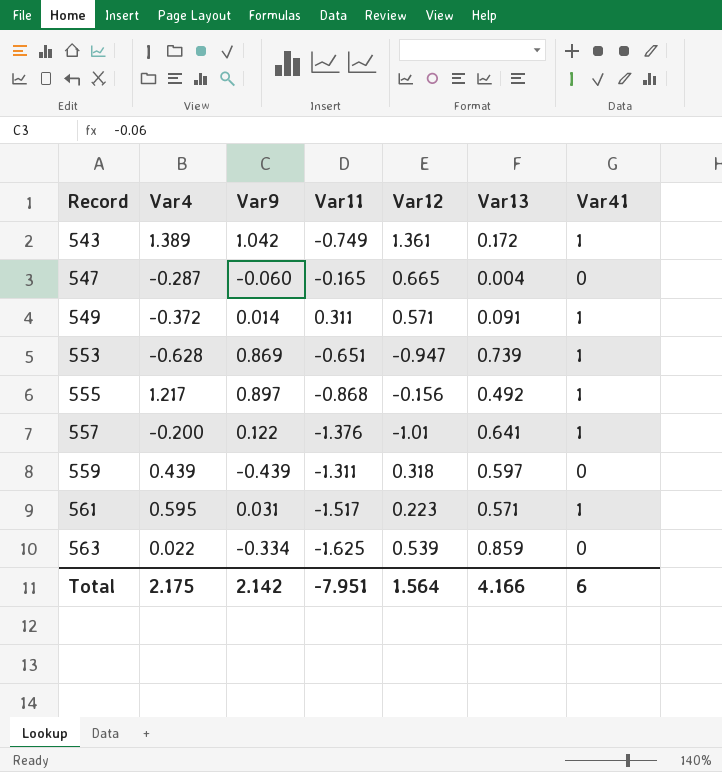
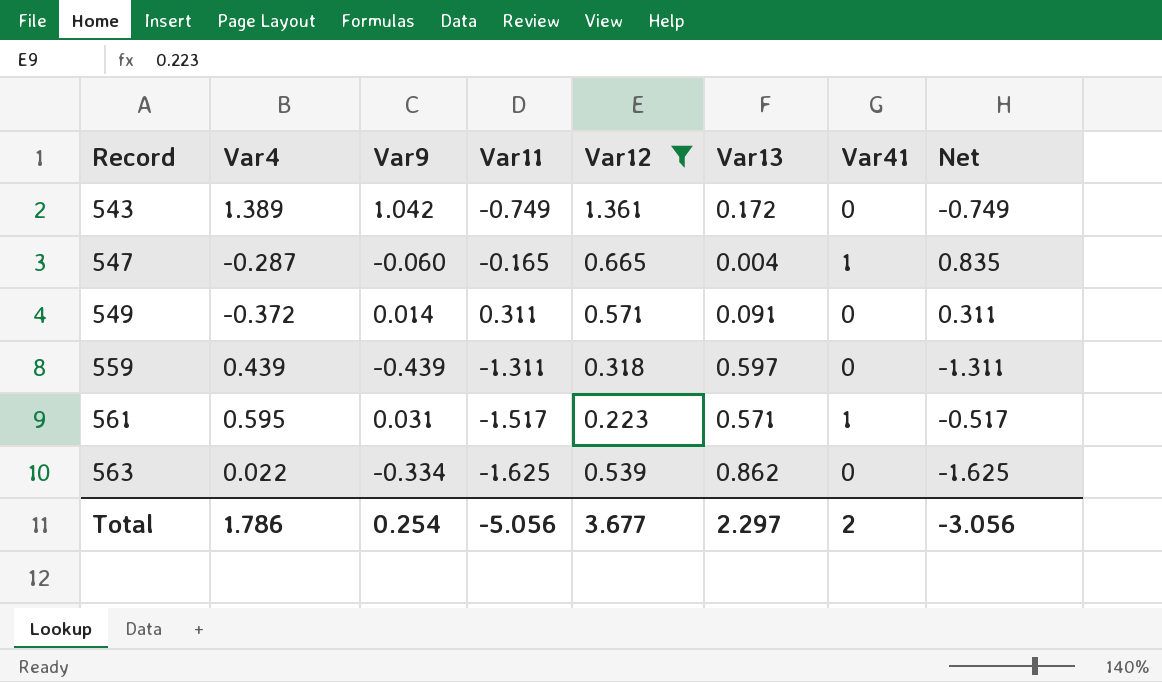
filter: none -> Var12 >= 0.223
column Net | formula: none -> [Var11] + [Var41]
543 | Var41: 1 -> 0
547 | Var41: 0 -> 1
549 | Var41: 1 -> 0
563 | Var13: 0.859 -> 0.862
Total | Var4: 2.175 -> 1.786
Total | Var9: 2.142 -> 0.254
Total | Var11: -7.951 -> -5.056
Total | Var12: 1.564 -> 3.677
Total | Var13: 4.166 -> 2.297
Total | Var41: 6 -> 2

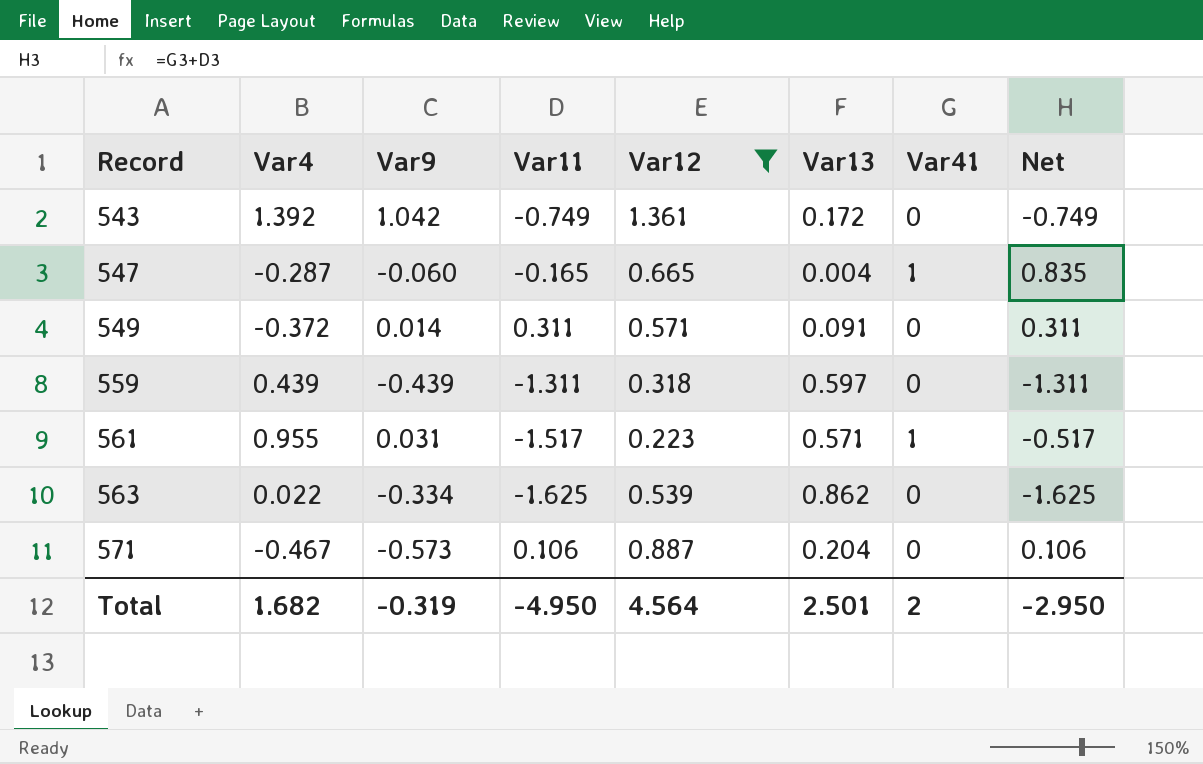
543 | Var4: 1.389 -> 1.392
561 | Var4: 0.595 -> 0.955
row 571: none -> -0.467 | -0.573 | 0.106 | 0.887 | 0.204 | 0 | 0.106
Total | Var4: 1.786 -> 1.682
Total | Var9: 0.254 -> -0.319
Total | Var11: -5.056 -> -4.950
Total | Var12: 3.677 -> 4.564
Total | Var13: 2.297 -> 2.501
Total | Net: -3.056 -> -2.950

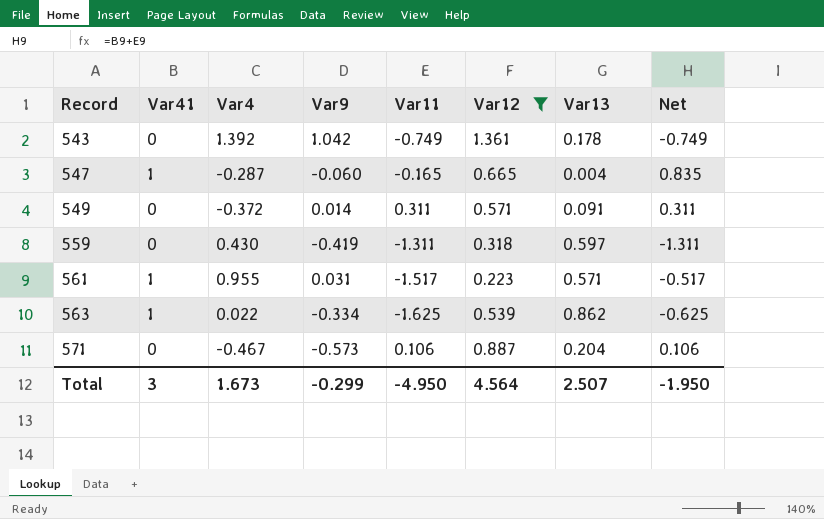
column Var41 | position: 7 -> 2
543 | Var13: 0.172 -> 0.178
559 | Var4: 0.439 -> 0.430
559 | Var9: -0.439 -> -0.419
563 | Var41: 0 -> 1
563 | Net: -1.625 -> -0.625
Total | Var41: 2 -> 3
Total | Var4: 1.682 -> 1.673
Total | Var9: -0.319 -> -0.299
Total | Var13: 2.501 -> 2.507
Total | Net: -2.950 -> -1.950

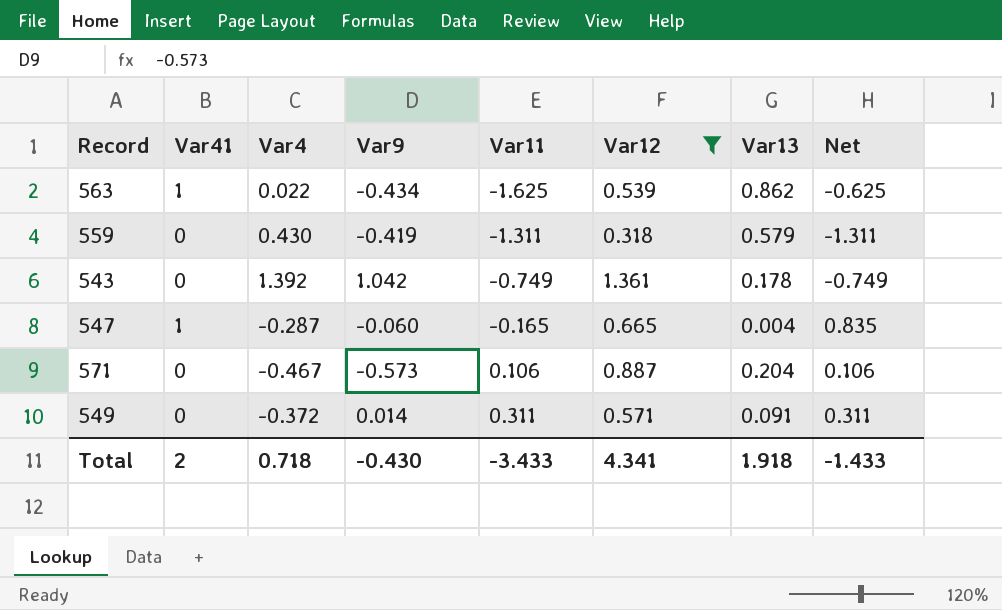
row order: Record ascending -> Var11 ascending
row 561: 1 | 0.955 | 0.031 | -1.517 | 0.223 | 0.571 | -0.517 -> none
563 | Var9: -0.334 -> -0.434
559 | Var13: 0.597 -> 0.579
Total | Var41: 3 -> 2
Total | Var4: 1.673 -> 0.718
Total | Var9: -0.299 -> -0.430
Total | Var11: -4.950 -> -3.433
Total | Var12: 4.564 -> 4.341
Total | Var13: 2.507 -> 1.918
Total | Net: -1.950 -> -1.433

